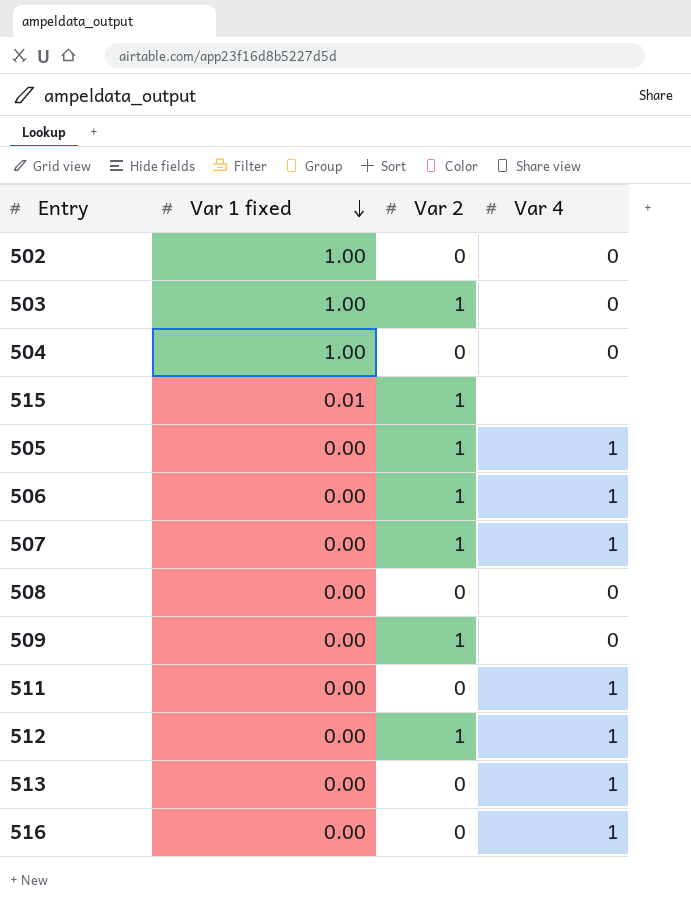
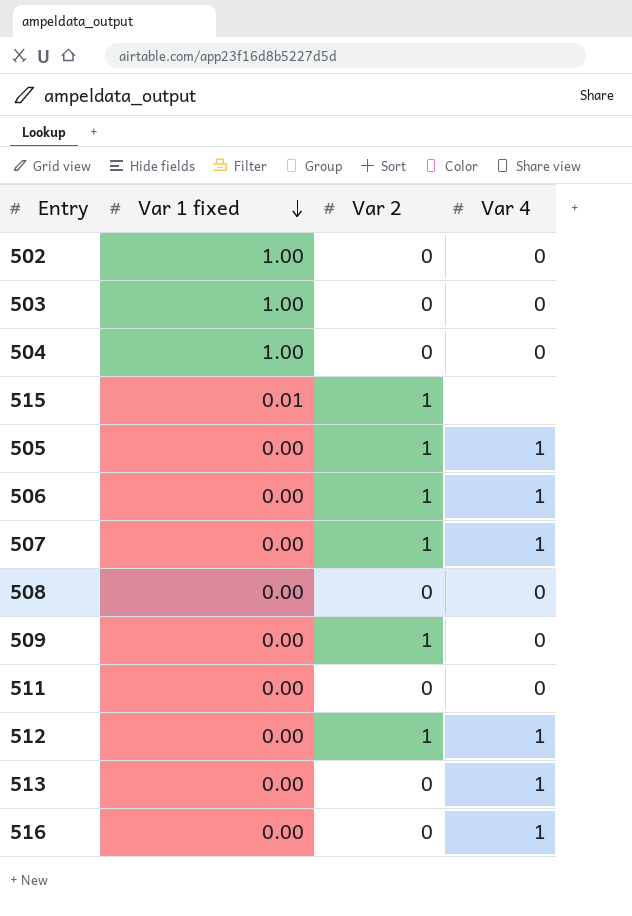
503 | Var 2: 1 -> 0
511 | Var 4: 1 -> 0

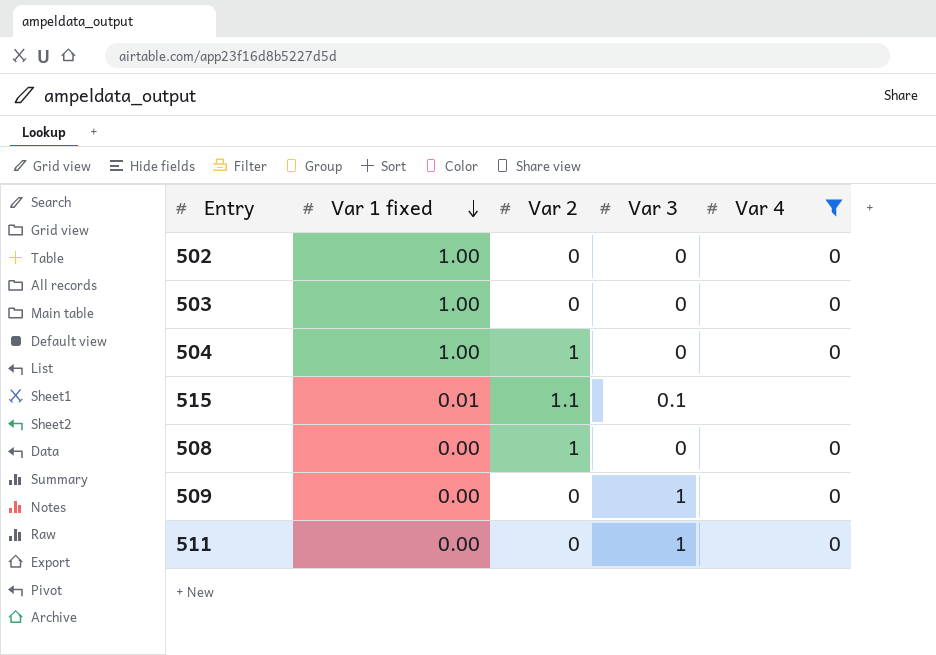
filter: none -> Var 4 != 1
column Var 3 | position: none -> 4
504 | Var 2: 0 -> 1
515 | Var 2: 1 -> 1.1
508 | Var 2: 0 -> 1
509 | Var 2: 1 -> 0

